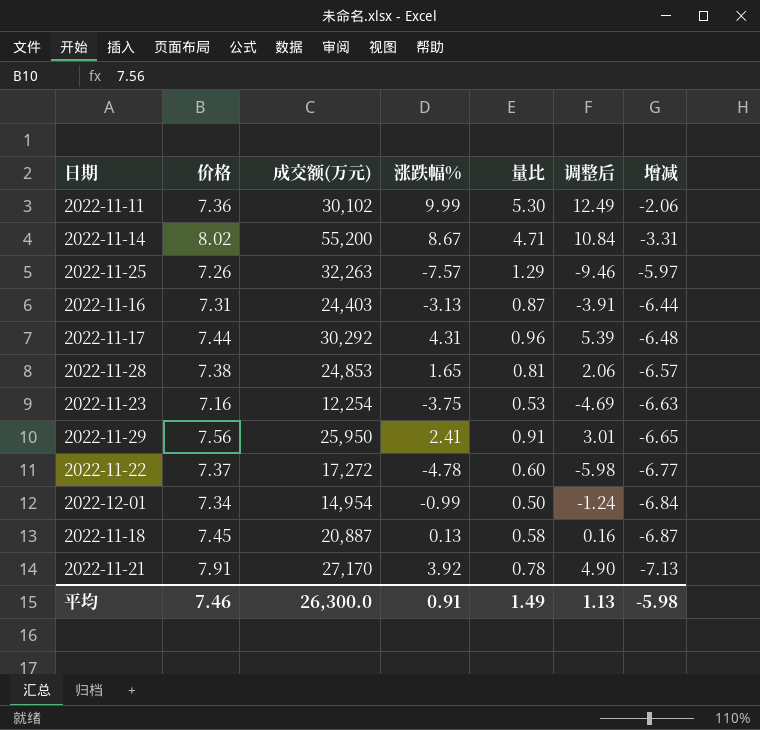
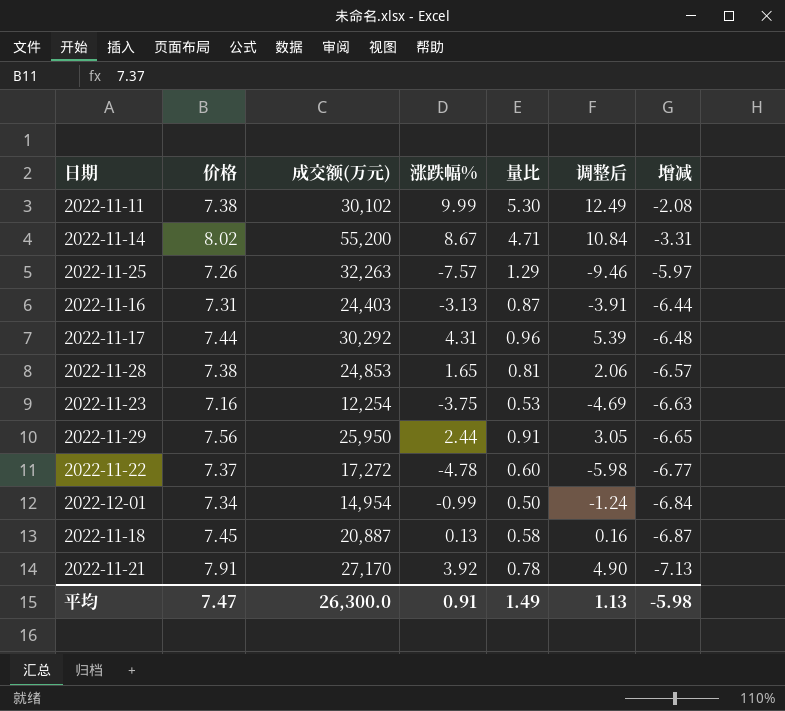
2022-11-11 | 价格: 7.36 -> 7.38
2022-11-11 | 增减: -2.06 -> -2.08
2022-11-29 | 涨跌幅%: 2.41 -> 2.44
2022-11-29 | 调整后: 3.01 -> 3.05
平均 | 价格: 7.46 -> 7.47

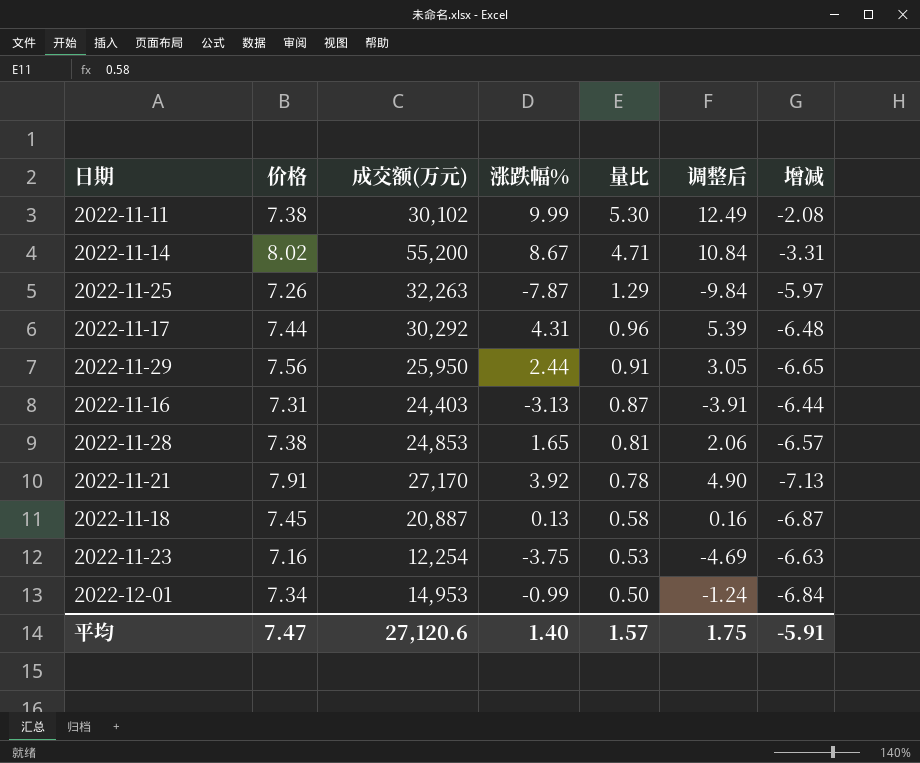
row order: 增减 descending -> 量比 descending
row 2022-11-22: 7.37 | 17,272 | -4.78 | 0.60 | -5.98 | -6.77 -> none
2022-11-25 | 涨跌幅%: -7.57 -> -7.87
2022-11-25 | 调整后: -9.46 -> -9.84
2022-12-01 | 成交额(万元): 14,954 -> 14,953
平均 | 成交额(万元): 26,300.0 -> 27,120.6
平均 | 涨跌幅%: 0.91 -> 1.40
平均 | 量比: 1.49 -> 1.57
平均 | 调整后: 1.13 -> 1.75
平均 | 增减: -5.98 -> -5.91

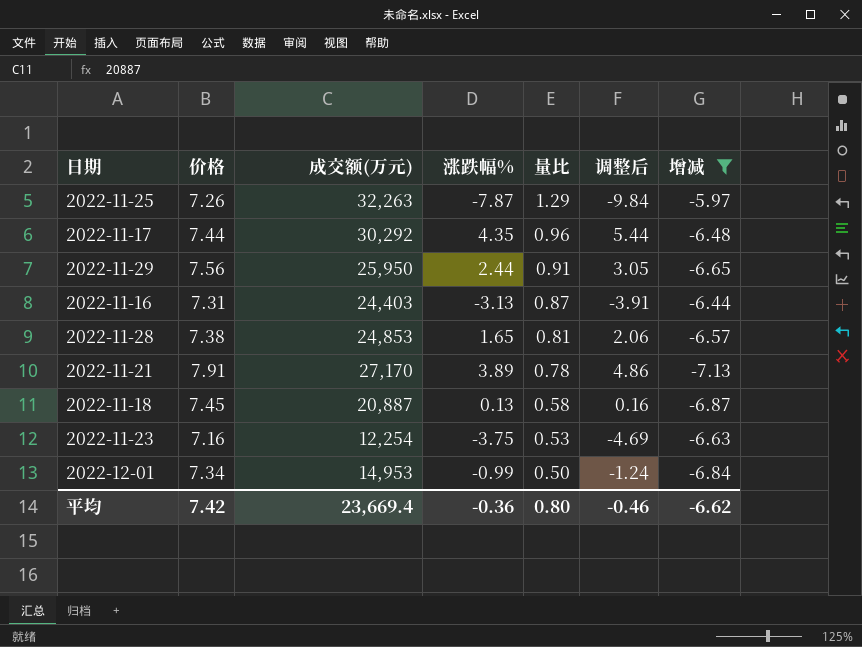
filter: none -> 增减 <= -5.97
2022-11-17 | 涨跌幅%: 4.31 -> 4.35
2022-11-17 | 调整后: 5.39 -> 5.44
2022-11-21 | 涨跌幅%: 3.92 -> 3.89
2022-11-21 | 调整后: 4.90 -> 4.86
平均 | 价格: 7.47 -> 7.42
平均 | 成交额(万元): 27,120.6 -> 23,669.4
平均 | 涨跌幅%: 1.40 -> -0.36
平均 | 量比: 1.57 -> 0.80
平均 | 调整后: 1.75 -> -0.46
平均 | 增减: -5.91 -> -6.62

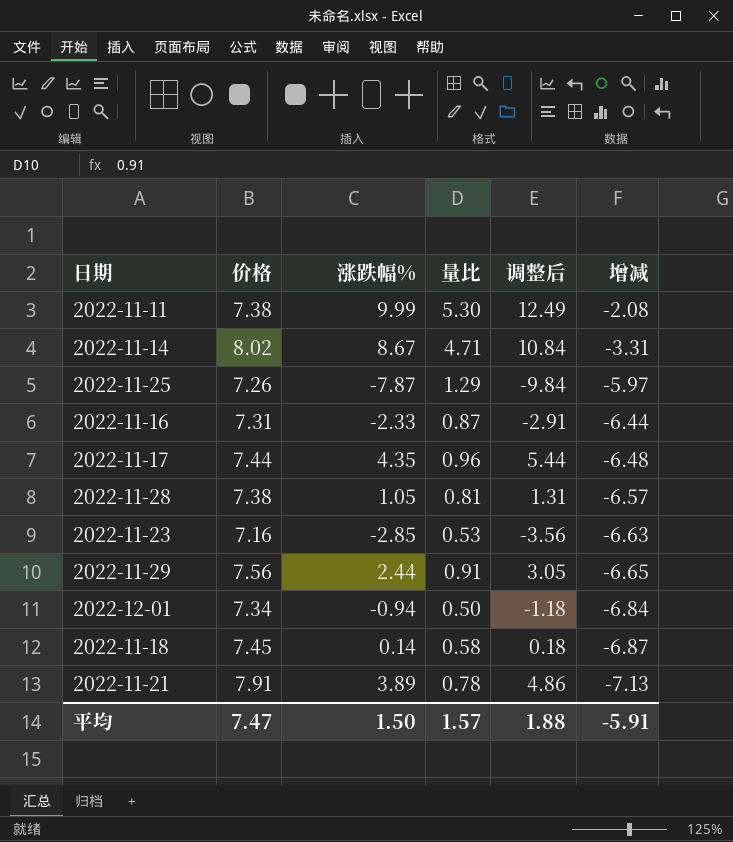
filter: 增减 <= -5.97 -> none
row order: 量比 descending -> 增减 descending
column 成交额(万元) | position: 3 -> none
2022-11-16 | 涨跌幅%: -3.13 -> -2.33
2022-11-16 | 调整后: -3.91 -> -2.91
2022-11-28 | 涨跌幅%: 1.65 -> 1.05
2022-11-28 | 调整后: 2.06 -> 1.31
2022-11-23 | 涨跌幅%: -3.75 -> -2.85
2022-11-23 | 调整后: -4.69 -> -3.56
2022-12-01 | 涨跌幅%: -0.99 -> -0.94
2022-12-01 | 调整后: -1.24 -> -1.18
2022-11-18 | 涨跌幅%: 0.13 -> 0.14
2022-11-18 | 调整后: 0.16 -> 0.18
平均 | 价格: 7.42 -> 7.47
平均 | 涨跌幅%: -0.36 -> 1.50
平均 | 量比: 0.80 -> 1.57
平均 | 调整后: -0.46 -> 1.88
平均 | 增减: -6.62 -> -5.91

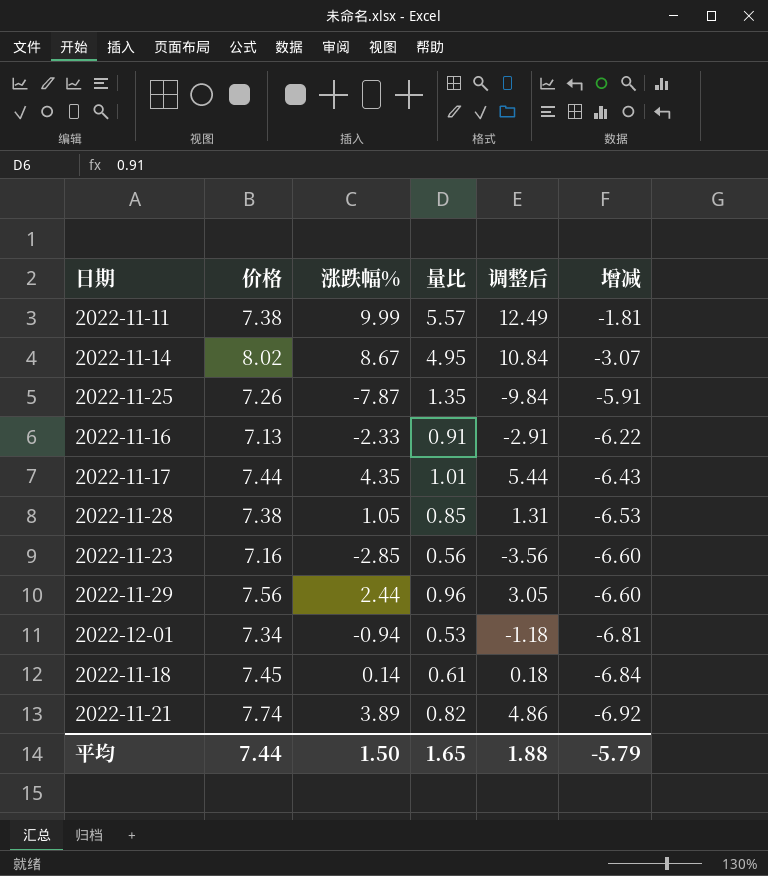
2022-11-11 | 量比: 5.30 -> 5.57
2022-11-11 | 增减: -2.08 -> -1.81
2022-11-14 | 量比: 4.71 -> 4.95
2022-11-14 | 增减: -3.31 -> -3.07
2022-11-25 | 量比: 1.29 -> 1.35
2022-11-25 | 增减: -5.97 -> -5.91
2022-11-16 | 价格: 7.31 -> 7.13
2022-11-16 | 量比: 0.87 -> 0.91
2022-11-16 | 增减: -6.44 -> -6.22
2022-11-17 | 量比: 0.96 -> 1.01
2022-11-17 | 增减: -6.48 -> -6.43
2022-11-28 | 量比: 0.81 -> 0.85
2022-11-28 | 增减: -6.57 -> -6.53
2022-11-23 | 量比: 0.53 -> 0.56
2022-11-23 | 增减: -6.63 -> -6.60
2022-11-29 | 量比: 0.91 -> 0.96
2022-11-29 | 增减: -6.65 -> -6.60
2022-12-01 | 量比: 0.50 -> 0.53
2022-12-01 | 增减: -6.84 -> -6.81
2022-11-18 | 量比: 0.58 -> 0.61
2022-11-18 | 增减: -6.87 -> -6.84
2022-11-21 | 价格: 7.91 -> 7.74
2022-11-21 | 量比: 0.78 -> 0.82
2022-11-21 | 增减: -7.13 -> -6.92
平均 | 价格: 7.47 -> 7.44
平均 | 量比: 1.57 -> 1.65
平均 | 增减: -5.91 -> -5.79

